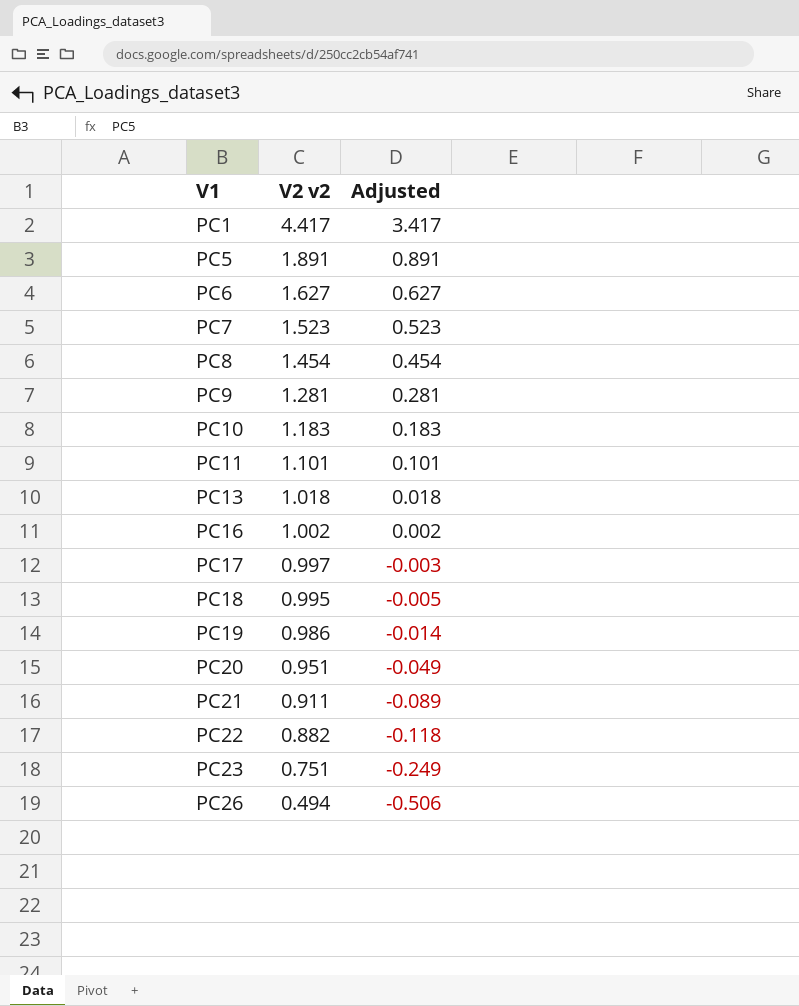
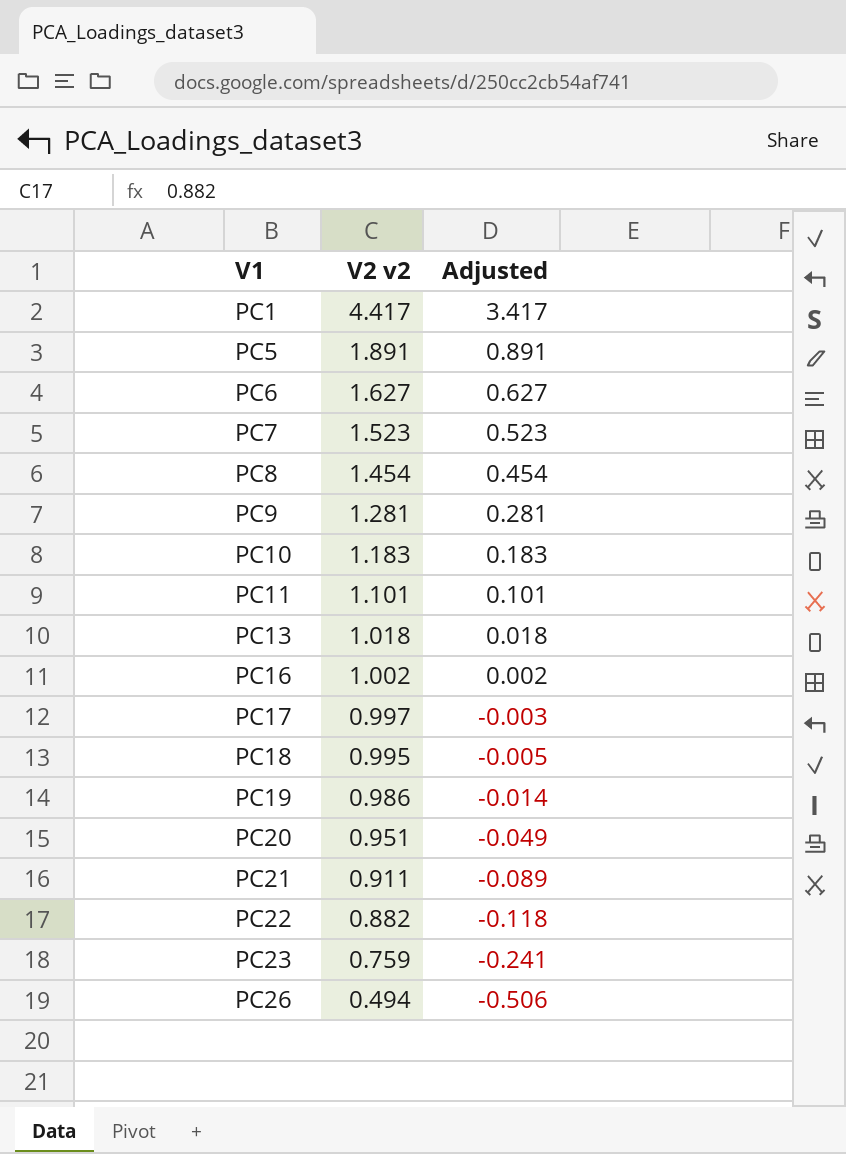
PC23 | V2 v2: 0.751 -> 0.759
PC23 | Adjusted: -0.249 -> -0.241

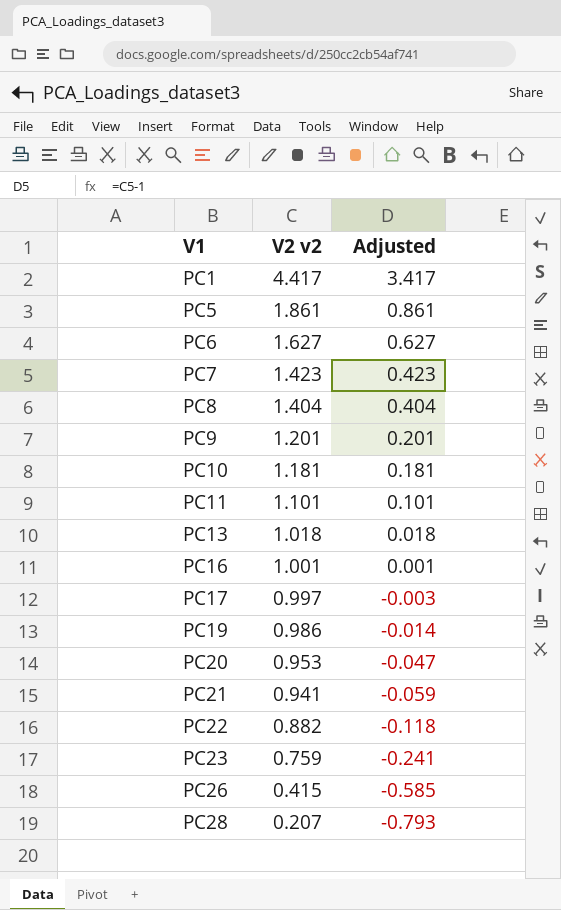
row PC18: 0.995 | -0.005 -> none
PC5 | V2 v2: 1.891 -> 1.861
PC5 | Adjusted: 0.891 -> 0.861
PC7 | V2 v2: 1.523 -> 1.423
PC7 | Adjusted: 0.523 -> 0.423
PC8 | V2 v2: 1.454 -> 1.404
PC8 | Adjusted: 0.454 -> 0.404
PC9 | V2 v2: 1.281 -> 1.201
PC9 | Adjusted: 0.281 -> 0.201
PC10 | V2 v2: 1.183 -> 1.181
PC10 | Adjusted: 0.183 -> 0.181
PC16 | V2 v2: 1.002 -> 1.001
PC16 | Adjusted: 0.002 -> 0.001
PC20 | V2 v2: 0.951 -> 0.953
PC20 | Adjusted: -0.049 -> -0.047
PC21 | V2 v2: 0.911 -> 0.941
PC21 | Adjusted: -0.089 -> -0.059
PC26 | V2 v2: 0.494 -> 0.415
PC26 | Adjusted: -0.506 -> -0.585
row PC28: none -> 0.207 | -0.793

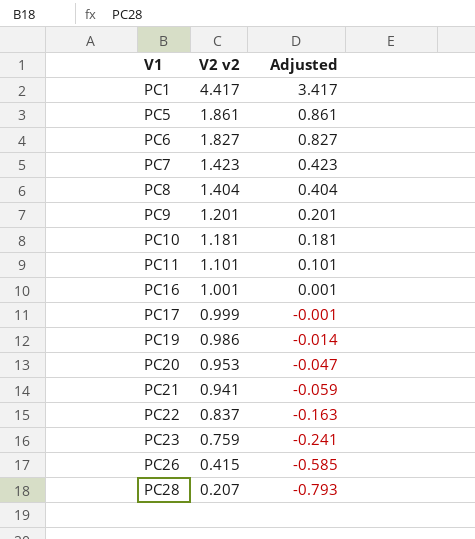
row PC13: 1.018 | 0.018 -> none
PC6 | V2 v2: 1.627 -> 1.827
PC6 | Adjusted: 0.627 -> 0.827
PC17 | V2 v2: 0.997 -> 0.999
PC17 | Adjusted: -0.003 -> -0.001
PC22 | V2 v2: 0.882 -> 0.837
PC22 | Adjusted: -0.118 -> -0.163

